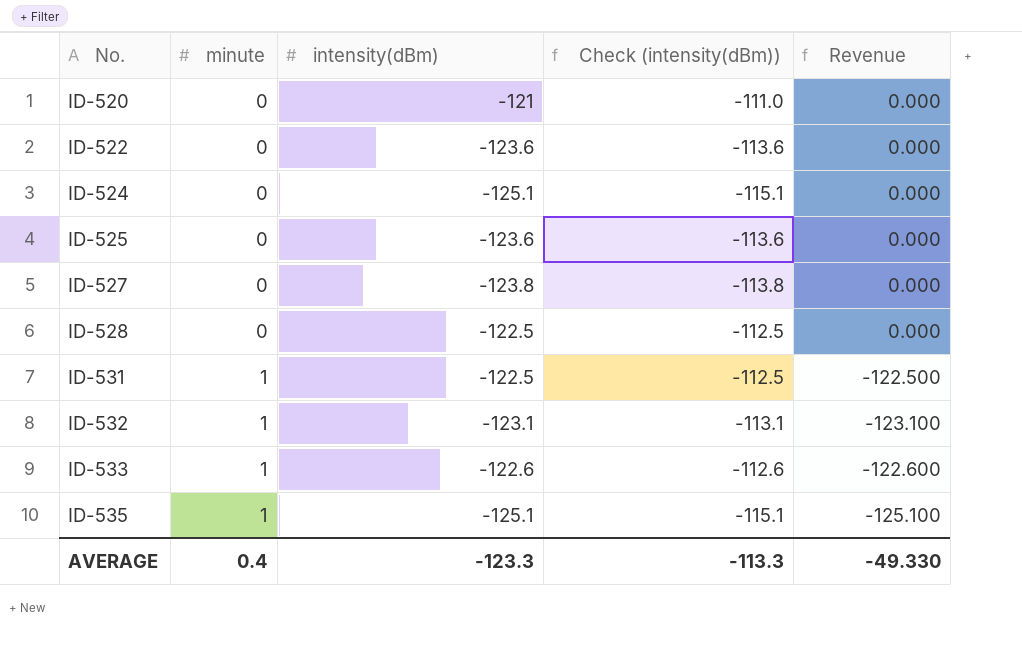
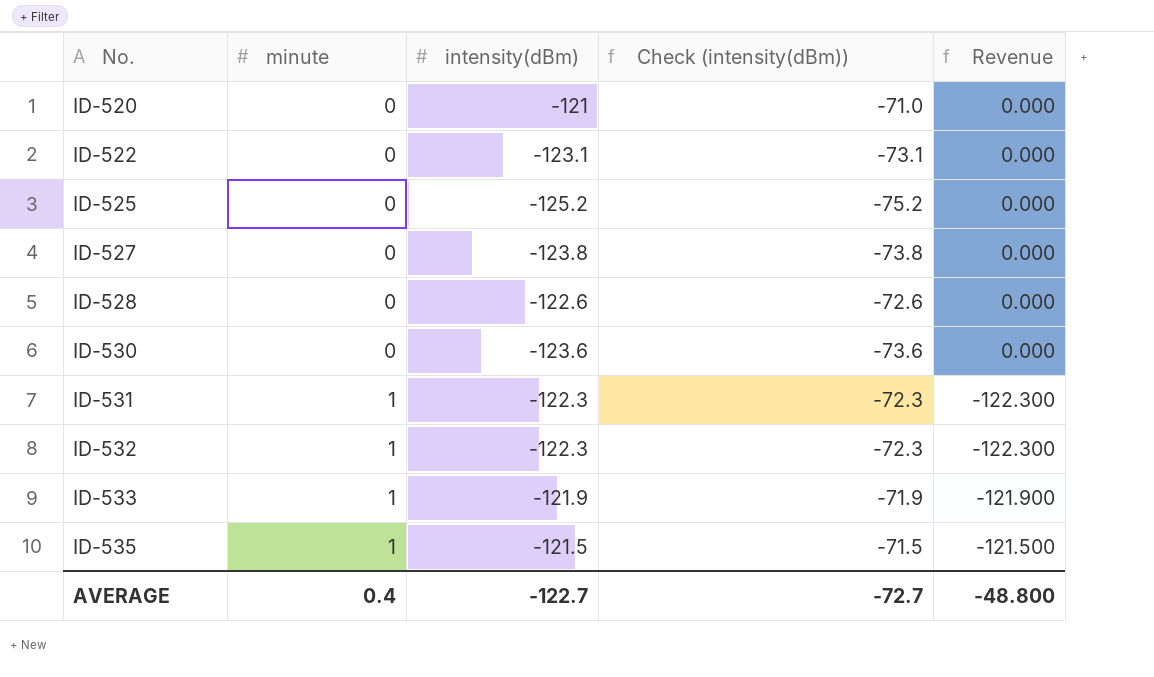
column Check (intensity(dBm)) | formula: [intensity(dBm)] + 10 -> [intensity(dBm)] + 50
row ID-524: 0 | -125.1 | -115.1 | 0.000 -> none
ID-522 | intensity(dBm): -123.6 -> -123.1
ID-525 | intensity(dBm): -123.6 -> -125.2
ID-528 | intensity(dBm): -122.5 -> -122.6
row ID-530: none -> 0 | -123.6 | -73.6 | 0.000
ID-531 | intensity(dBm): -122.5 -> -122.3
ID-531 | Revenue: -122.500 -> -122.300
ID-532 | intensity(dBm): -123.1 -> -122.3
ID-532 | Revenue: -123.100 -> -122.300
ID-533 | intensity(dBm): -122.6 -> -121.9
ID-533 | Revenue: -122.600 -> -121.900
ID-535 | intensity(dBm): -125.1 -> -121.5
ID-535 | Revenue: -125.100 -> -121.500
AVERAGE | intensity(dBm): -123.3 -> -122.7
AVERAGE | Check (intensity(dBm)): -113.3 -> -72.7
AVERAGE | Revenue: -49.330 -> -48.800

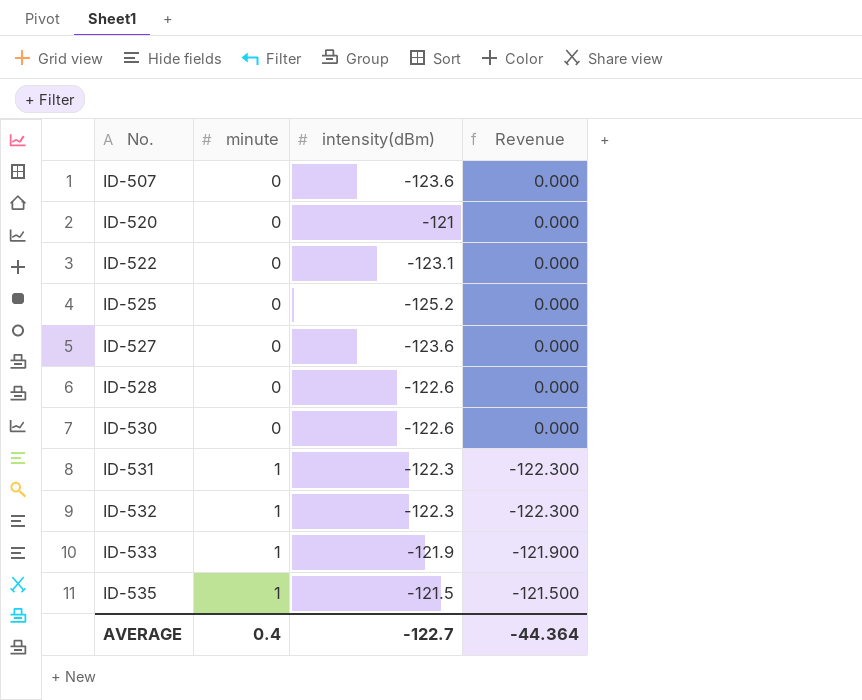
column Check (intensity(dBm)) | formula: [intensity(dBm)] + 50 -> none
row ID-507: none -> 0 | -123.6 | 0.000
ID-527 | intensity(dBm): -123.8 -> -123.6
ID-530 | intensity(dBm): -123.6 -> -122.6
AVERAGE | Revenue: -48.800 -> -44.364

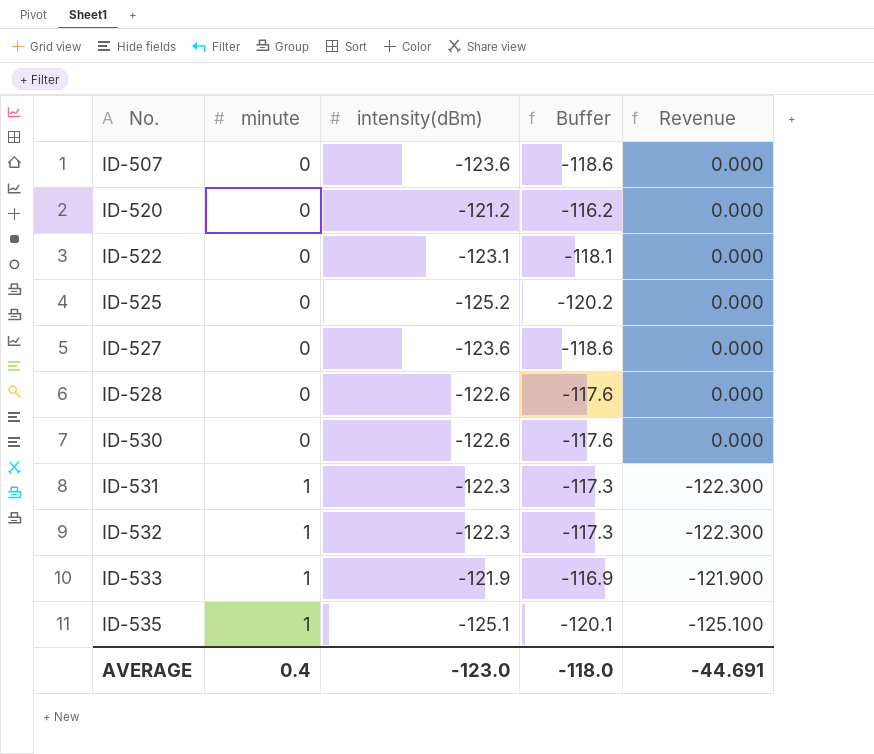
column Buffer | formula: none -> [intensity(dBm)] + 5
ID-520 | intensity(dBm): -121 -> -121.2
ID-535 | intensity(dBm): -121.5 -> -125.1
ID-535 | Revenue: -121.500 -> -125.100
AVERAGE | intensity(dBm): -122.7 -> -123.0
AVERAGE | Revenue: -44.364 -> -44.691

